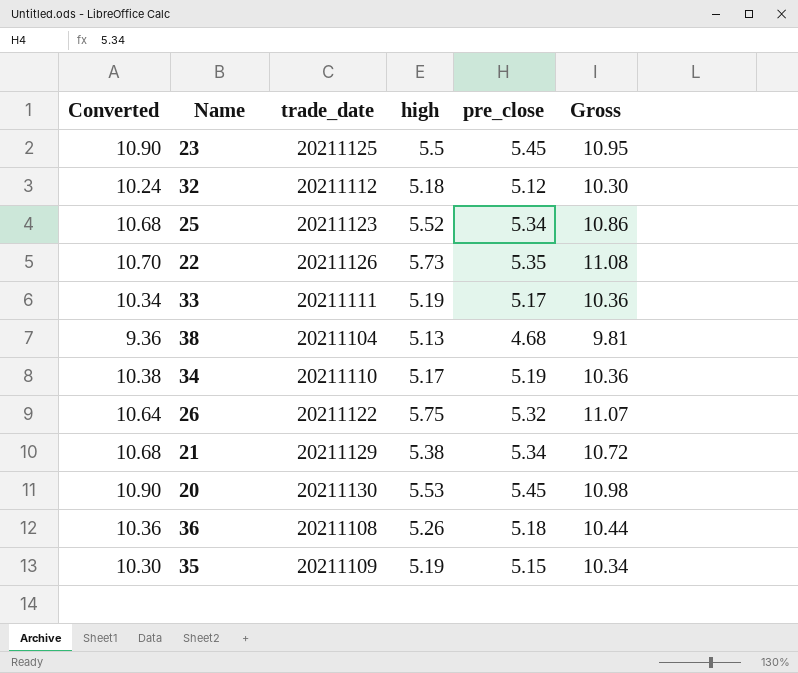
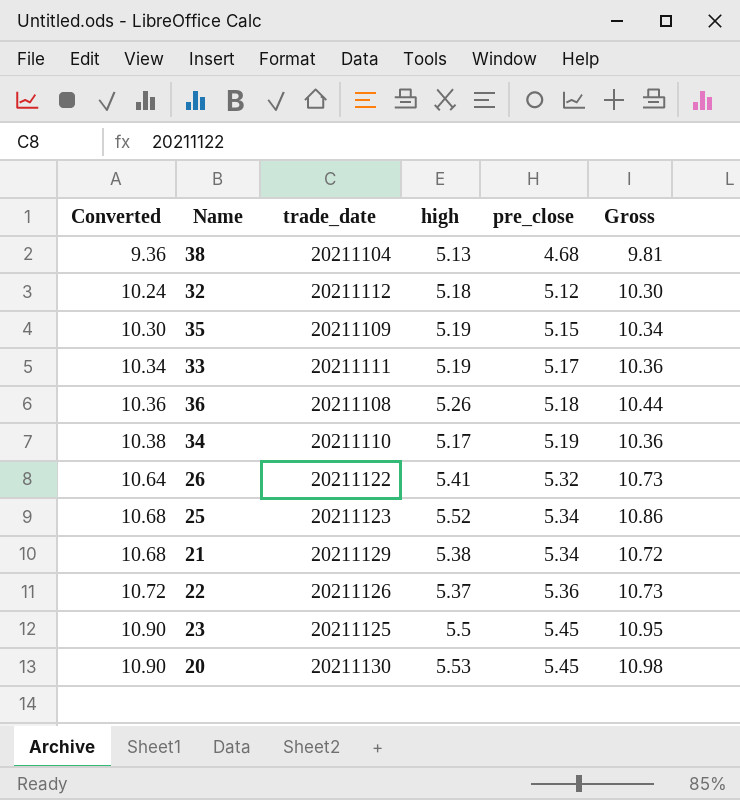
row order: none -> Converted ascending
26 | high: 5.75 -> 5.41
26 | Gross: 11.07 -> 10.73
22 | Converted: 10.70 -> 10.72
22 | high: 5.73 -> 5.37
22 | pre_close: 5.35 -> 5.36
22 | Gross: 11.08 -> 10.73

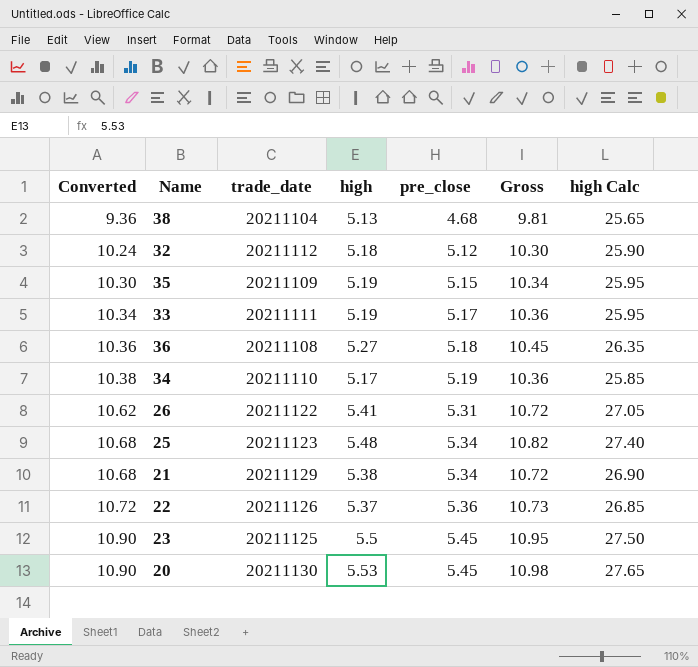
column high Calc | formula: none -> [high] * 5
36 | high: 5.26 -> 5.27
36 | Gross: 10.44 -> 10.45
26 | Converted: 10.64 -> 10.62
26 | pre_close: 5.32 -> 5.31
26 | Gross: 10.73 -> 10.72
25 | high: 5.52 -> 5.48
25 | Gross: 10.86 -> 10.82

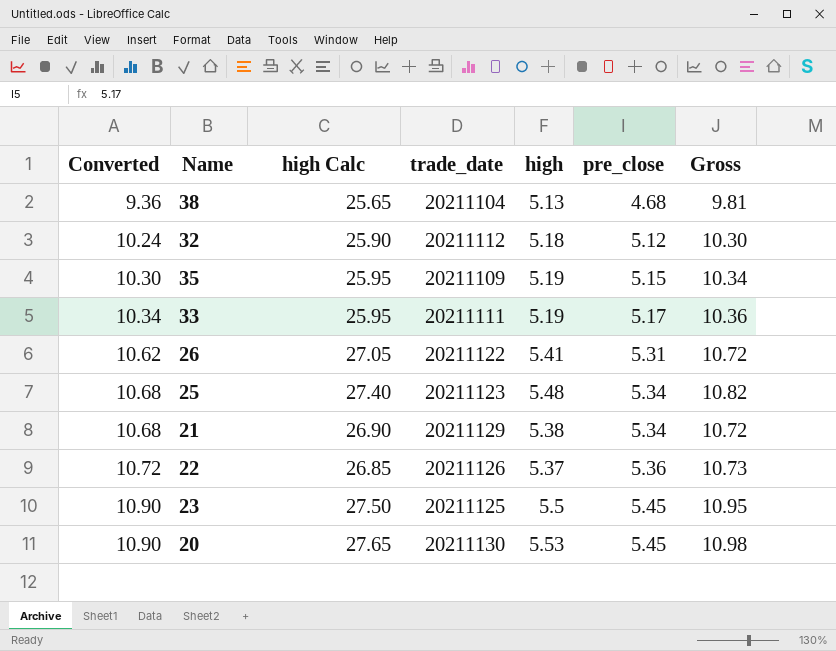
column high Calc | position: 7 -> 3
row 36: 10.36 | 20211108 | 5.27 | 5.18 | 10.45 | 26.35 -> none
row 34: 10.38 | 20211110 | 5.17 | 5.19 | 10.36 | 25.85 -> none

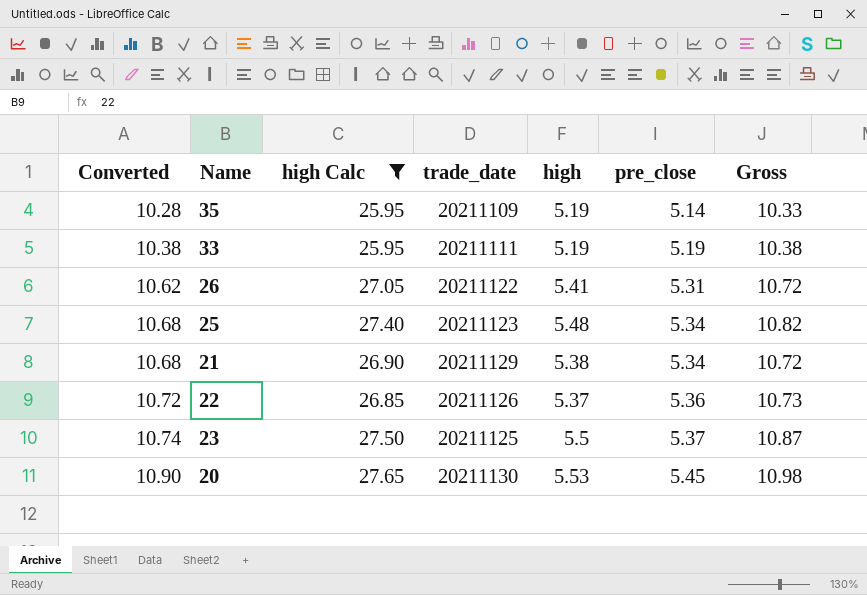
filter: none -> high Calc >= 25.95
35 | Converted: 10.30 -> 10.28
35 | pre_close: 5.15 -> 5.14
35 | Gross: 10.34 -> 10.33
33 | Converted: 10.34 -> 10.38
33 | pre_close: 5.17 -> 5.19
33 | Gross: 10.36 -> 10.38
23 | Converted: 10.90 -> 10.74
23 | pre_close: 5.45 -> 5.37
23 | Gross: 10.95 -> 10.87

